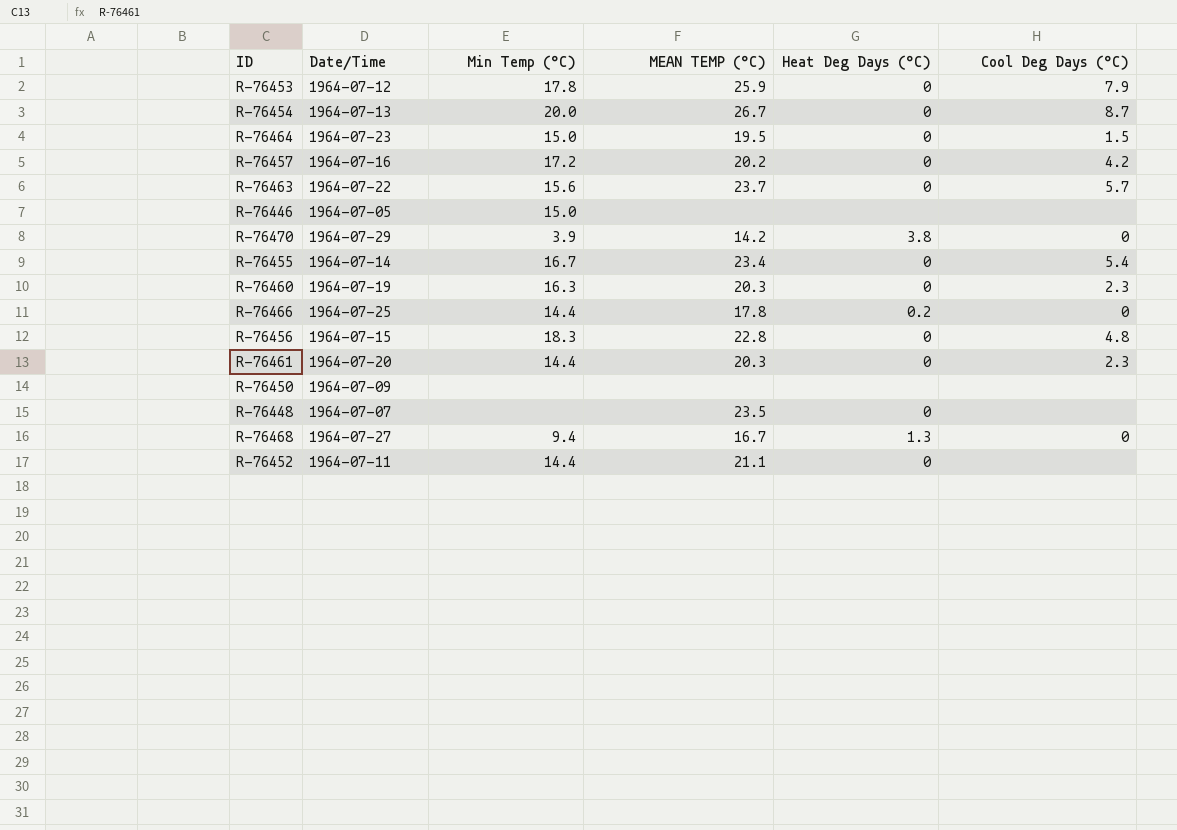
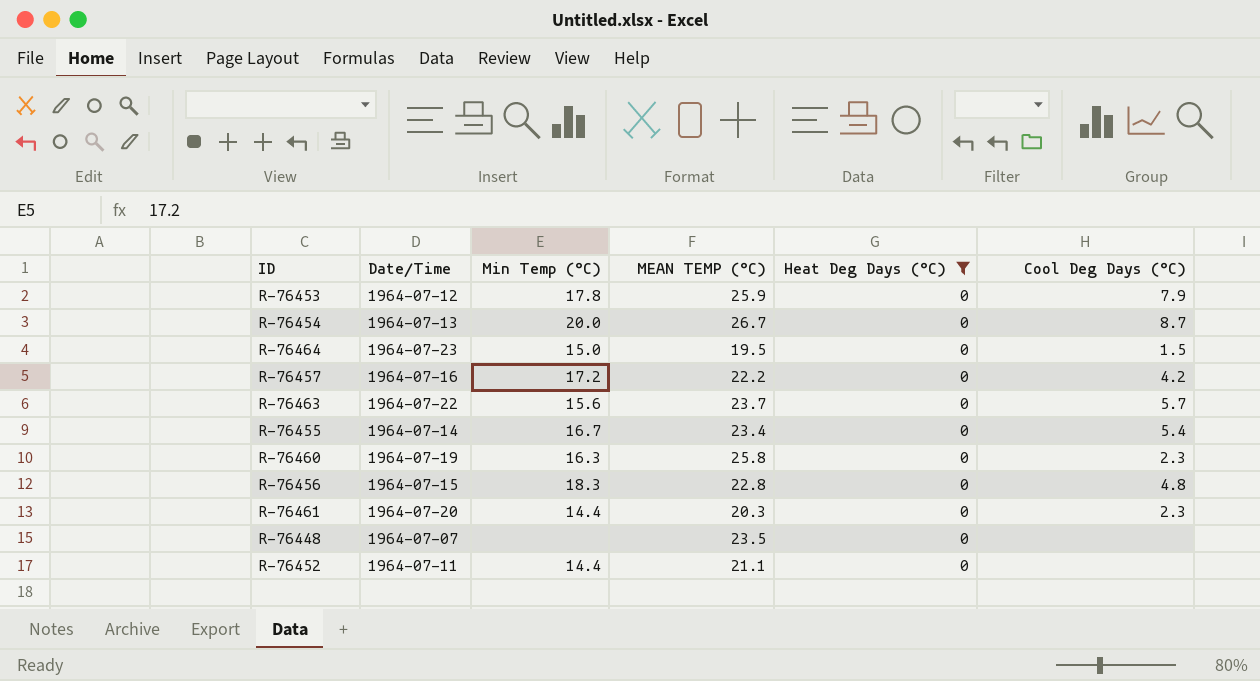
filter: none -> Heat Deg Days (°C) = 0
R-76457 | MEAN TEMP (°C): 20.2 -> 22.2
R-76460 | MEAN TEMP (°C): 20.3 -> 25.8

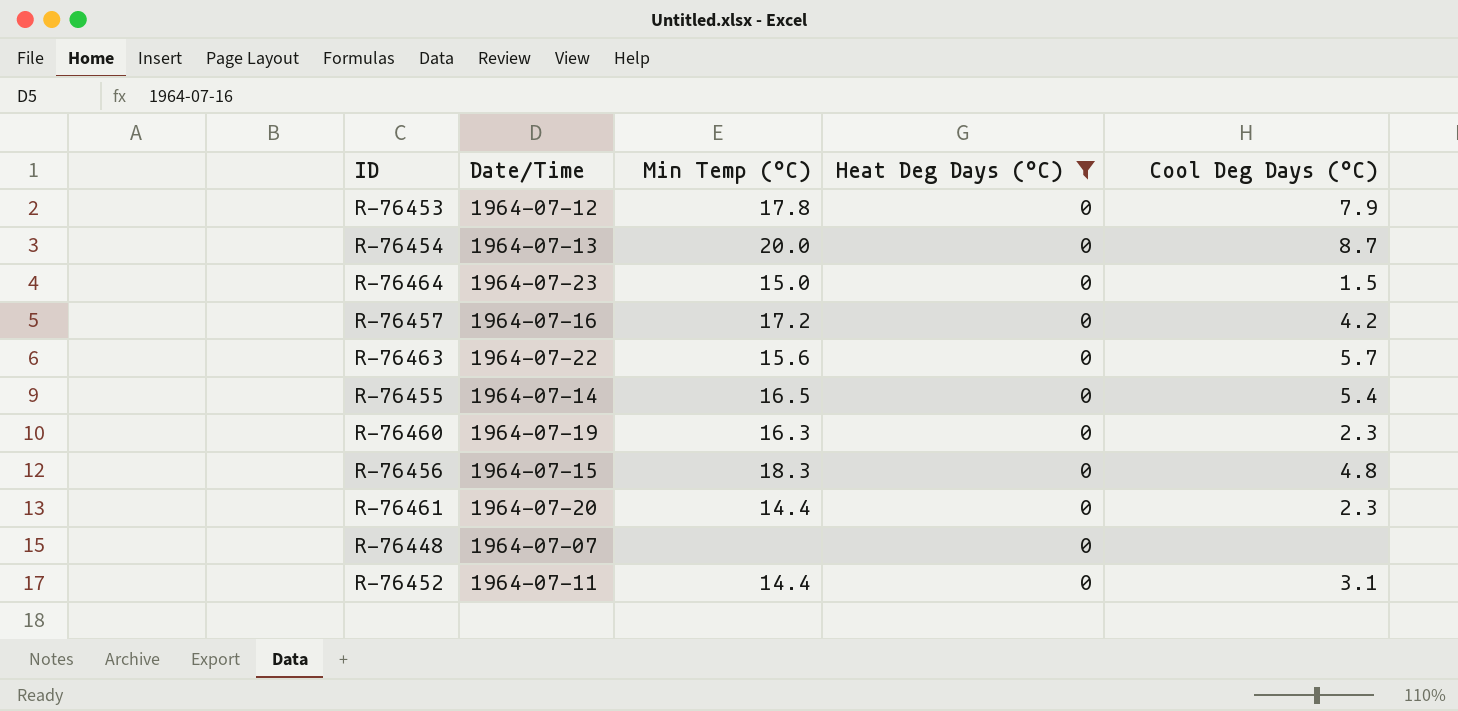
column MEAN TEMP (°C) | position: 4 -> none
R-76455 | Min Temp (°C): 16.7 -> 16.5
R-76452 | Cool Deg Days (°C): none -> 3.1

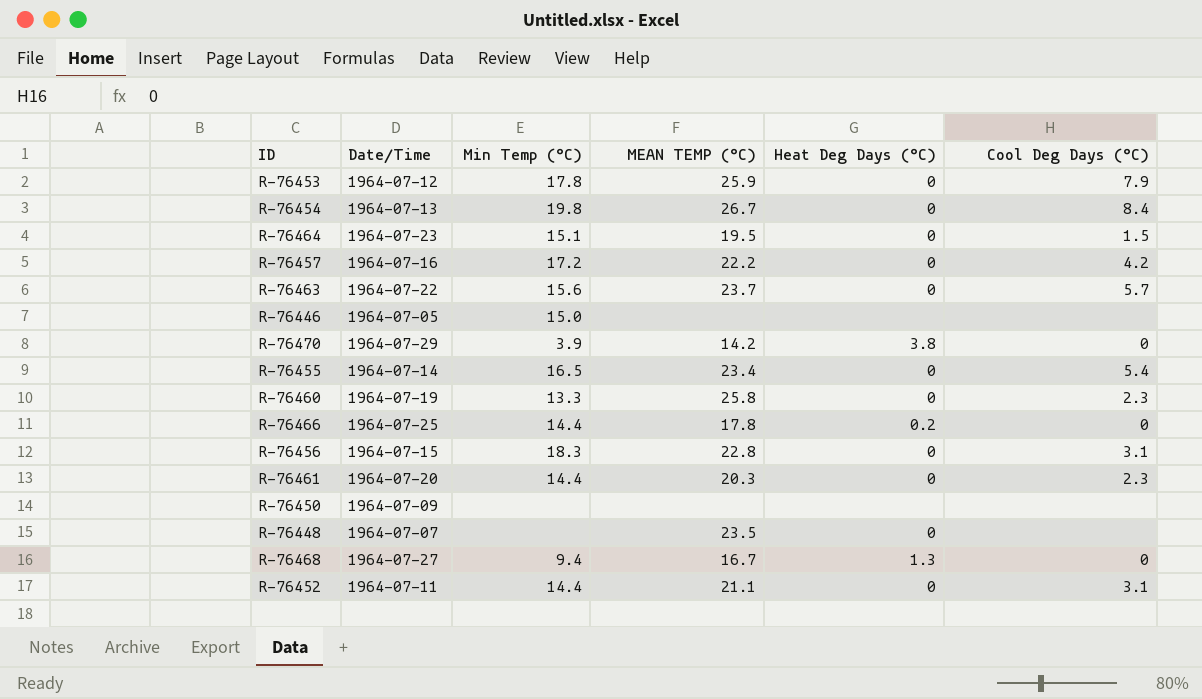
filter: Heat Deg Days (°C) = 0 -> none
column MEAN TEMP (°C) | position: none -> 4
R-76454 | Min Temp (°C): 20.0 -> 19.8
R-76454 | Cool Deg Days (°C): 8.7 -> 8.4
R-76464 | Min Temp (°C): 15.0 -> 15.1
R-76460 | Min Temp (°C): 16.3 -> 13.3
R-76456 | Cool Deg Days (°C): 4.8 -> 3.1

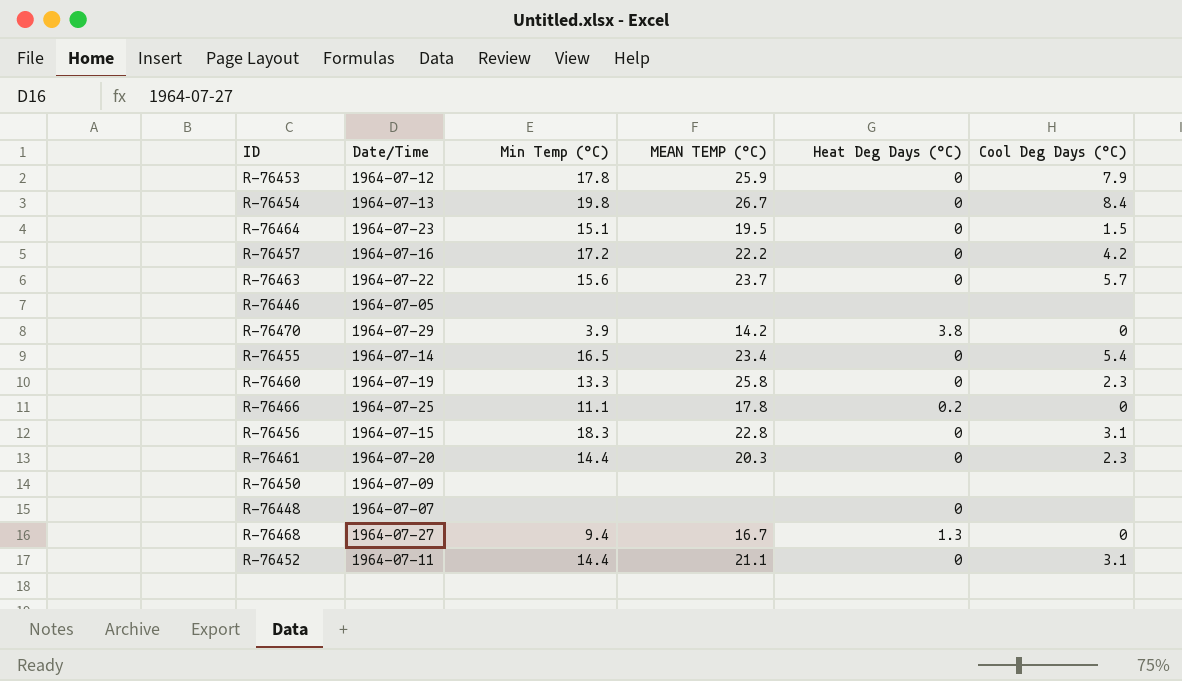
R-76446 | Min Temp (°C): 15.0 -> none
R-76466 | Min Temp (°C): 14.4 -> 11.1
R-76448 | MEAN TEMP (°C): 23.5 -> none

